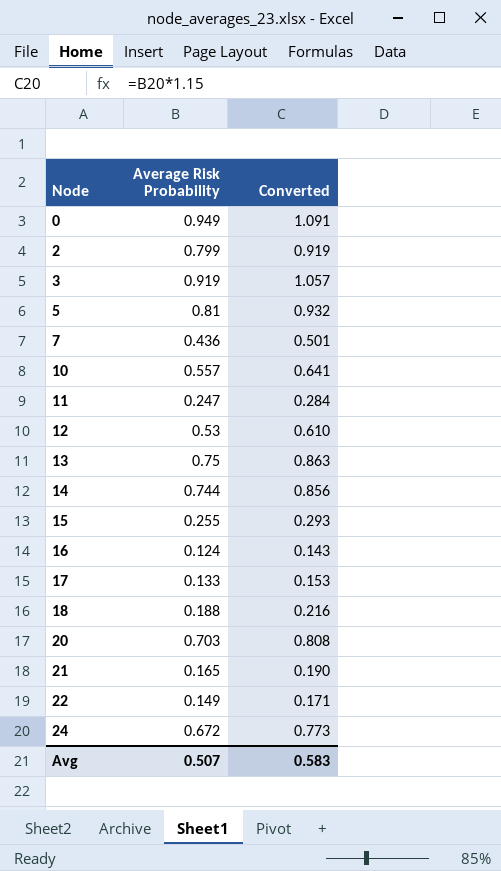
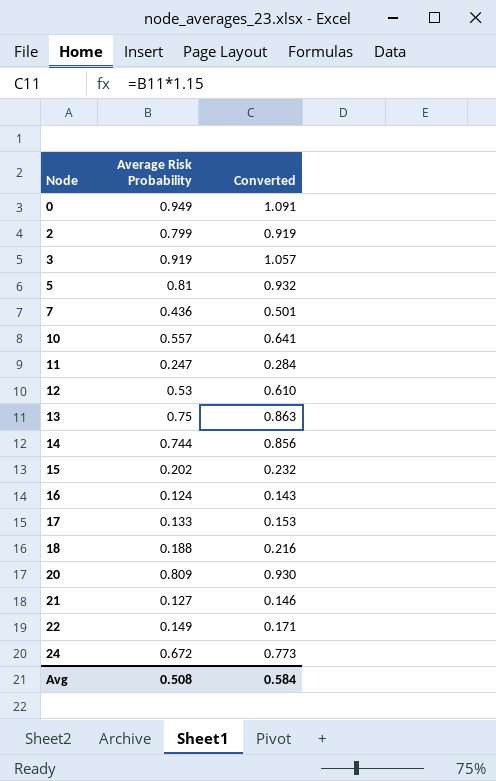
15 | Average Risk Probability: 0.255 -> 0.202
15 | Converted: 0.293 -> 0.232
20 | Average Risk Probability: 0.703 -> 0.809
20 | Converted: 0.808 -> 0.930
21 | Average Risk Probability: 0.165 -> 0.127
21 | Converted: 0.190 -> 0.146
Avg | Average Risk Probability: 0.507 -> 0.508
Avg | Converted: 0.583 -> 0.584

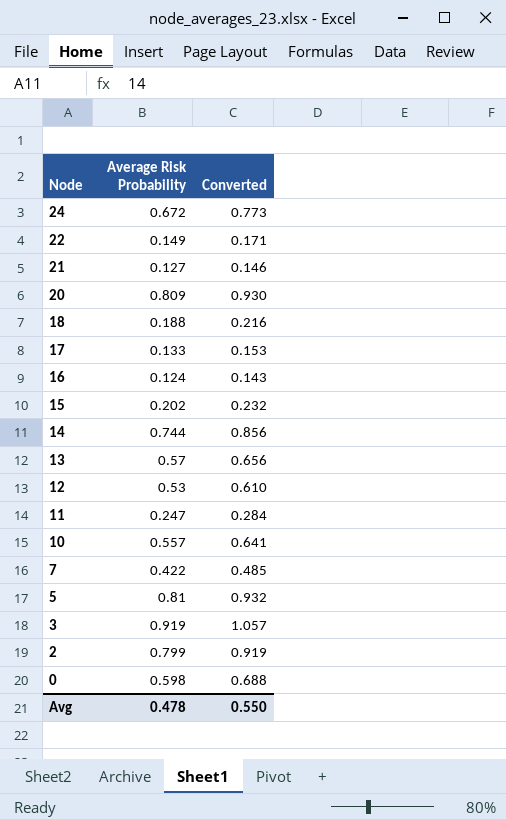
row order: Node ascending -> Node descending
13 | Average Risk Probability: 0.75 -> 0.57
13 | Converted: 0.863 -> 0.656
7 | Average Risk Probability: 0.436 -> 0.422
7 | Converted: 0.501 -> 0.485
0 | Average Risk Probability: 0.949 -> 0.598
0 | Converted: 1.091 -> 0.688
Avg | Average Risk Probability: 0.508 -> 0.478
Avg | Converted: 0.584 -> 0.550

